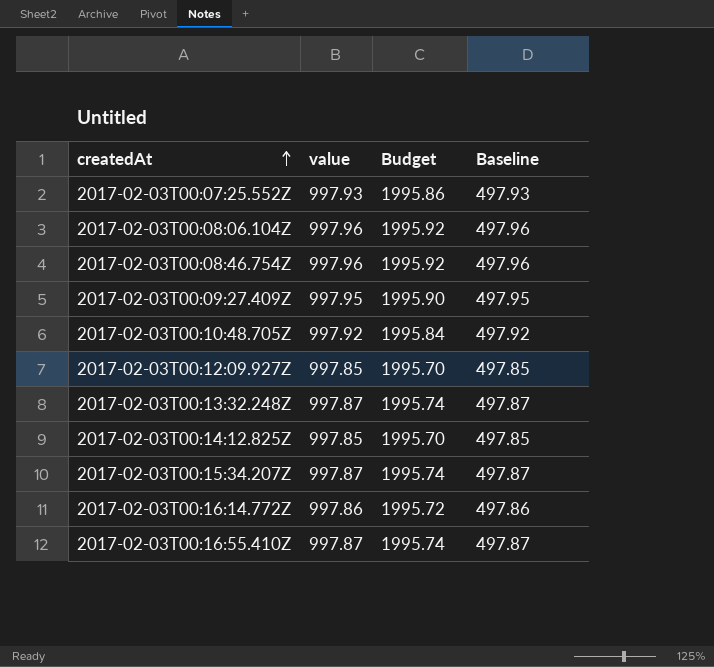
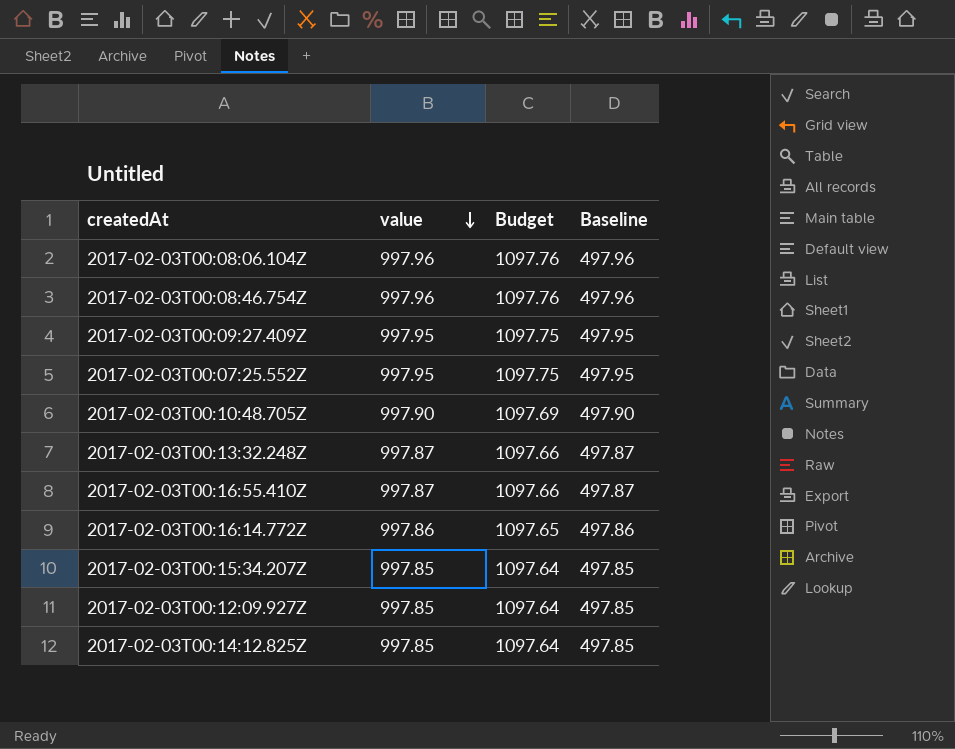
row order: createdAt ascending -> value descending
column Budget | formula: [value] * 2 -> [value] * 1.1
2017-02-03T00:07:25.552Z | value: 997.93 -> 997.95
2017-02-03T00:07:25.552Z | Baseline: 497.93 -> 497.95
2017-02-03T00:10:48.705Z | value: 997.92 -> 997.90
2017-02-03T00:10:48.705Z | Baseline: 497.92 -> 497.90
2017-02-03T00:15:34.207Z | value: 997.87 -> 997.85
2017-02-03T00:15:34.207Z | Baseline: 497.87 -> 497.85

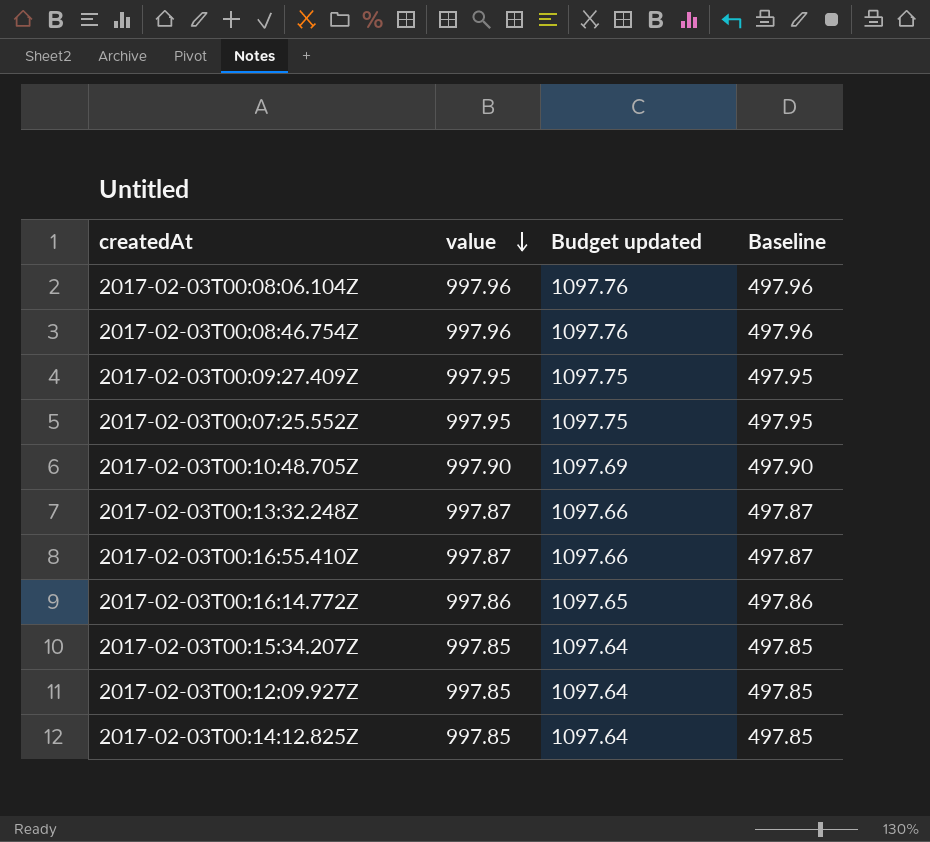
column name: Budget -> Budget updated

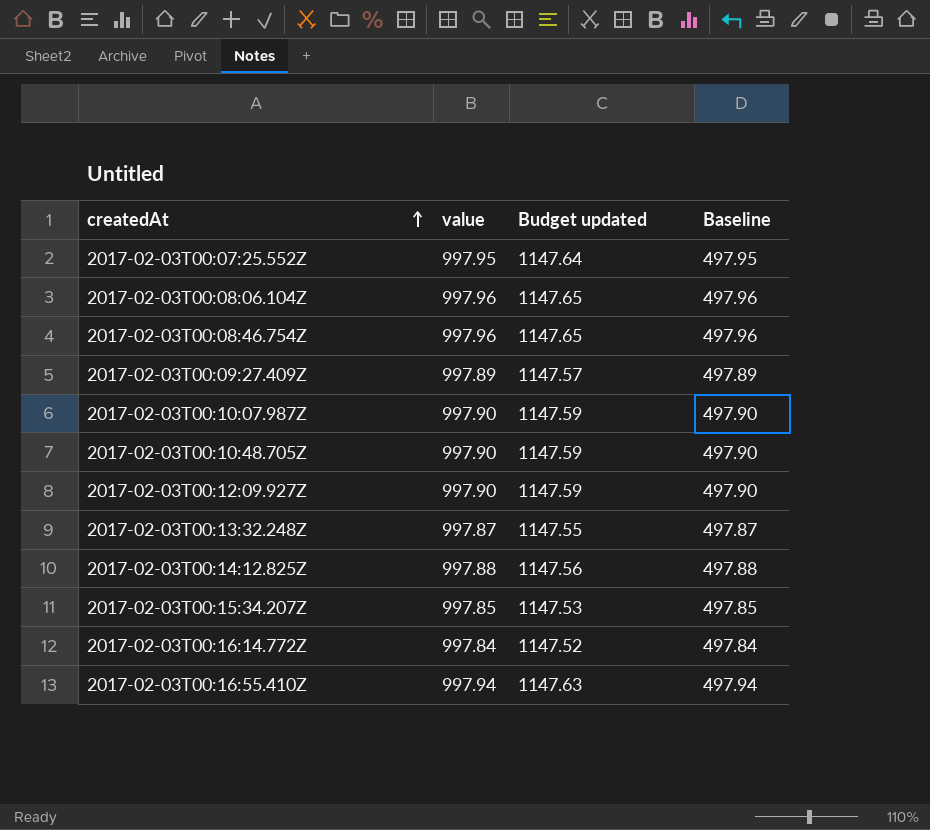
row order: value descending -> createdAt ascending
column Budget updated | formula: [value] * 1.1 -> [value] * 1.15
2017-02-03T00:09:27.409Z | value: 997.95 -> 997.89
2017-02-03T00:09:27.409Z | Baseline: 497.95 -> 497.89
row 2017-02-03T00:10:07.987Z: none -> 997.90 | 1147.59 | 497.90
2017-02-03T00:12:09.927Z | value: 997.85 -> 997.90
2017-02-03T00:12:09.927Z | Baseline: 497.85 -> 497.90
2017-02-03T00:14:12.825Z | value: 997.85 -> 997.88
2017-02-03T00:14:12.825Z | Baseline: 497.85 -> 497.88
2017-02-03T00:16:14.772Z | value: 997.86 -> 997.84
2017-02-03T00:16:14.772Z | Baseline: 497.86 -> 497.84
2017-02-03T00:16:55.410Z | value: 997.87 -> 997.94
2017-02-03T00:16:55.410Z | Baseline: 497.87 -> 497.94

